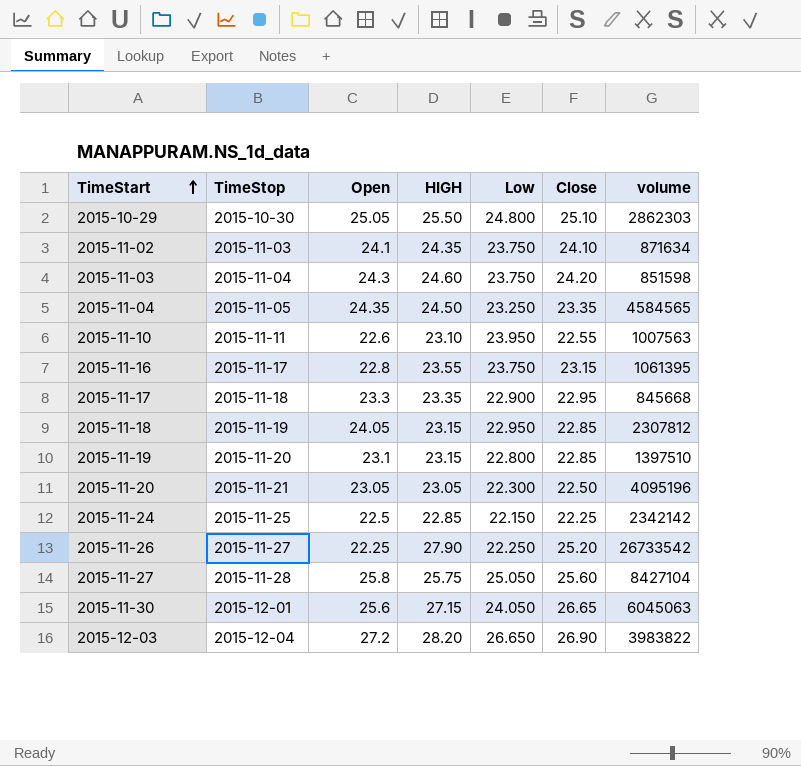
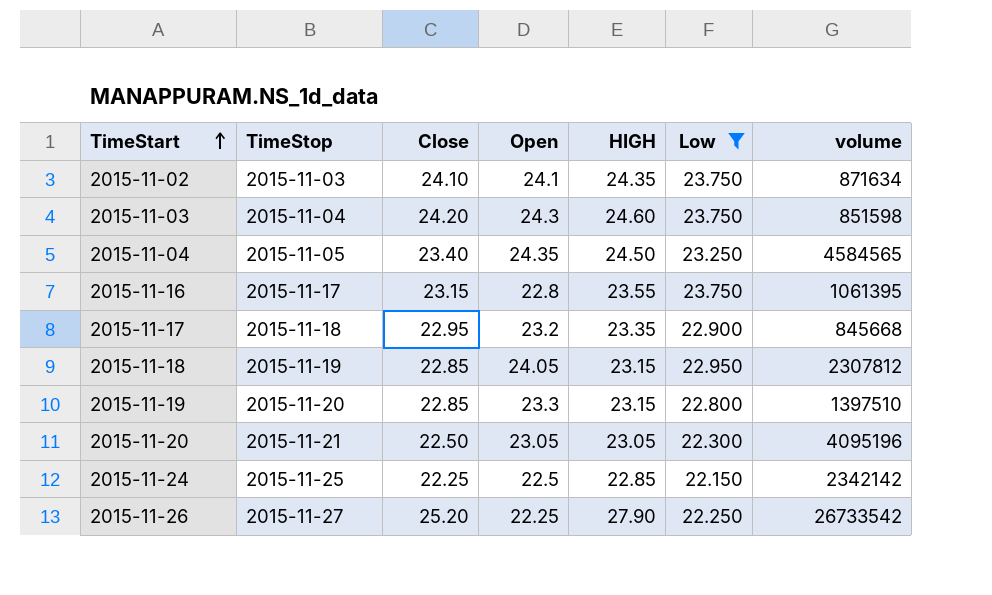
filter: none -> Low <= 23.750
column Close | position: 6 -> 3
2015-11-04 | Close: 23.35 -> 23.40
2015-11-17 | Open: 23.3 -> 23.2
2015-11-19 | Open: 23.1 -> 23.3

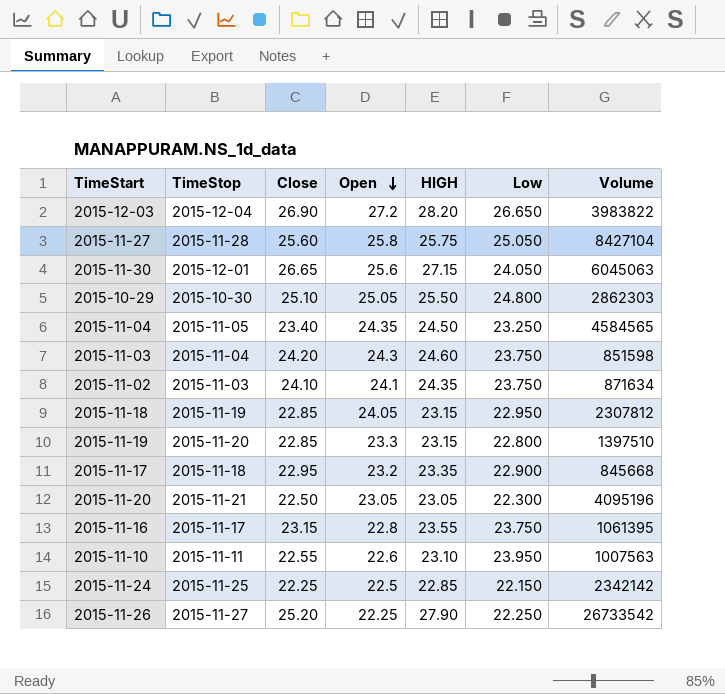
filter: Low <= 23.750 -> none
row order: TimeStart ascending -> Open descending
column name: volume -> Volume

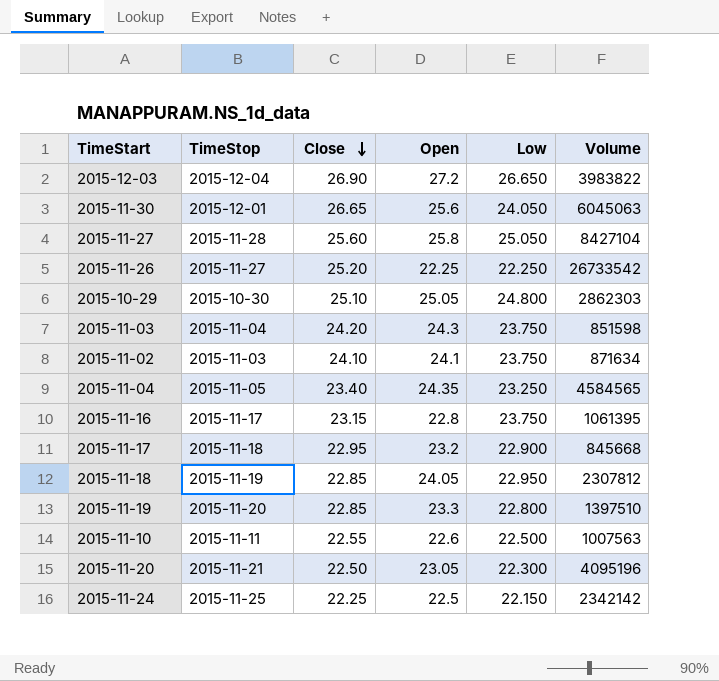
row order: Open descending -> Close descending
column HIGH | position: 5 -> none
2015-11-10 | Low: 23.950 -> 22.500

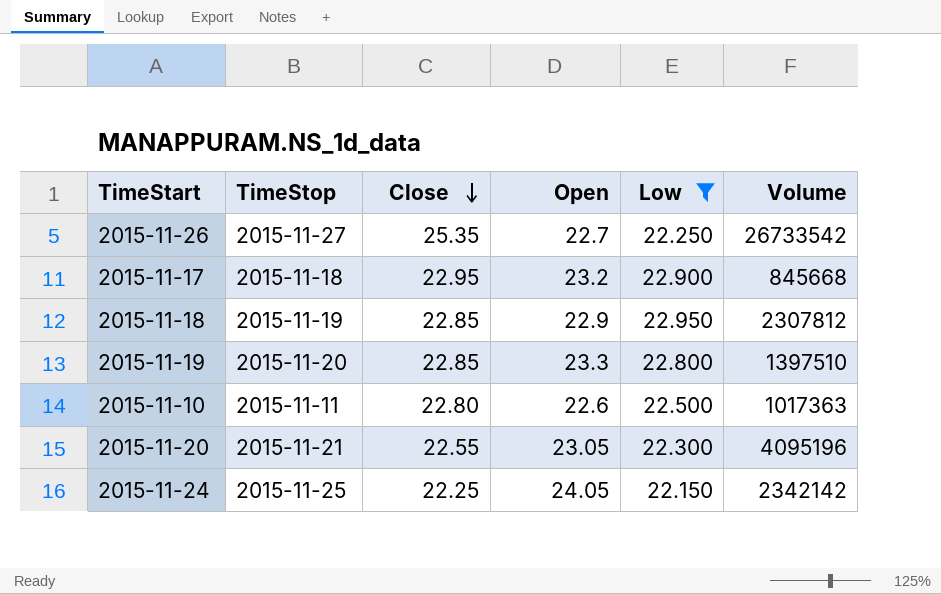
filter: none -> Low <= 22.950
2015-11-26 | Close: 25.20 -> 25.35
2015-11-26 | Open: 22.25 -> 22.7
2015-11-18 | Open: 24.05 -> 22.9
2015-11-10 | Close: 22.55 -> 22.80
2015-11-10 | Volume: 1007563 -> 1017363
2015-11-20 | Close: 22.50 -> 22.55
2015-11-24 | Open: 22.5 -> 24.05

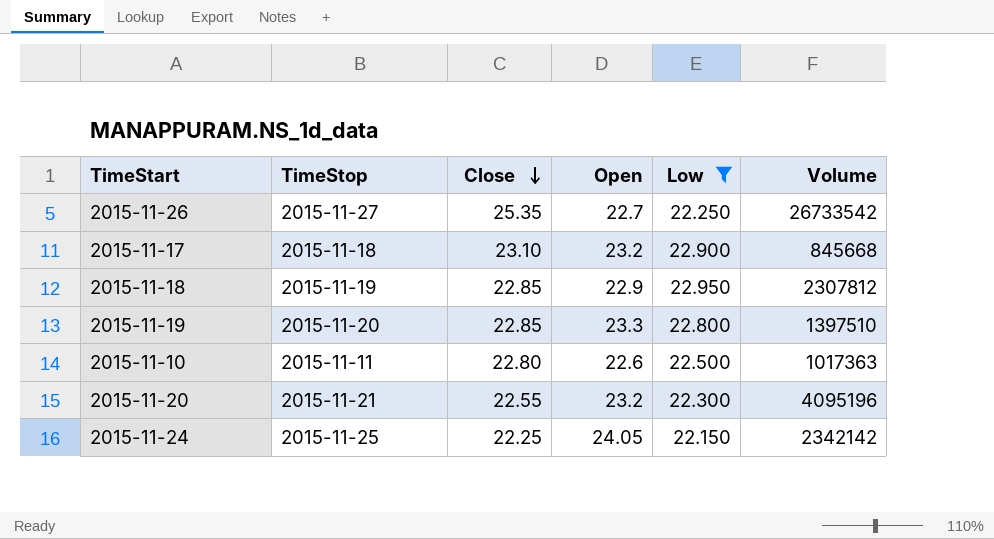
2015-11-17 | Close: 22.95 -> 23.10
2015-11-20 | Open: 23.05 -> 23.2

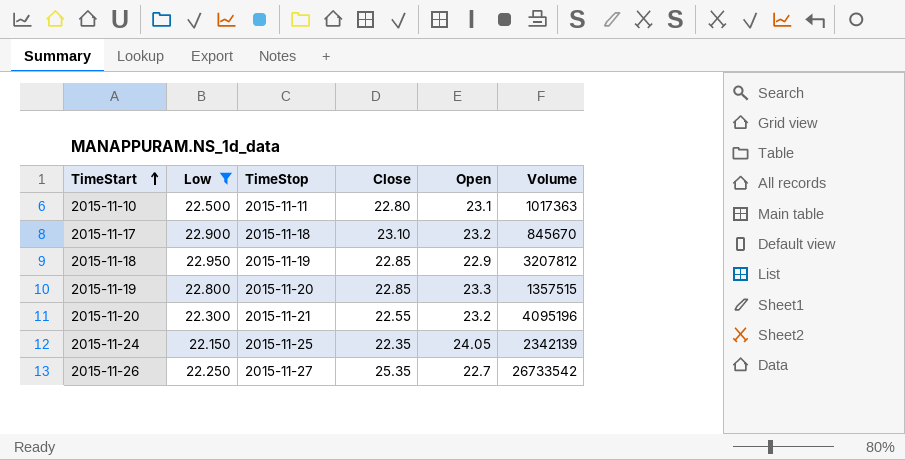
row order: Close descending -> TimeStart ascending
column Low | position: 5 -> 2
2015-11-10 | Open: 22.6 -> 23.1
2015-11-17 | Volume: 845668 -> 845670
2015-11-18 | Volume: 2307812 -> 3207812
2015-11-19 | Volume: 1397510 -> 1357515
2015-11-24 | Close: 22.25 -> 22.35
2015-11-24 | Volume: 2342142 -> 2342139

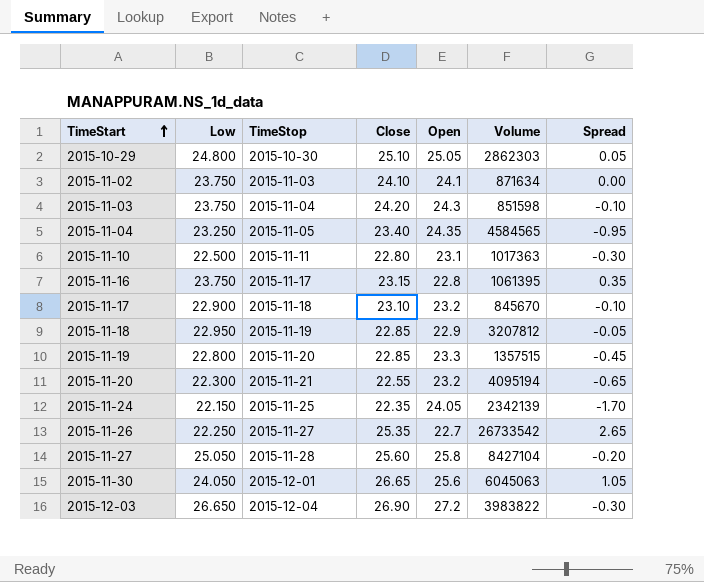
filter: Low <= 22.950 -> none
column Spread | formula: none -> [Close] - [Open]
2015-11-20 | Volume: 4095196 -> 4095194

